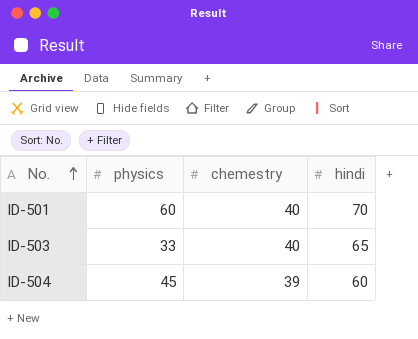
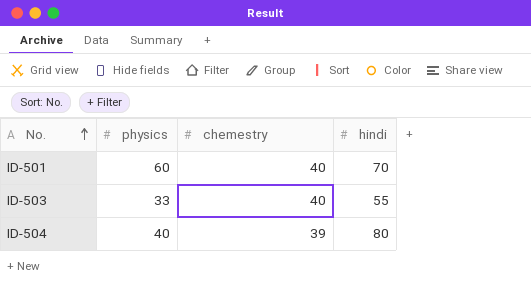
ID-503 | hindi: 65 -> 55
ID-504 | physics: 45 -> 40
ID-504 | hindi: 60 -> 80

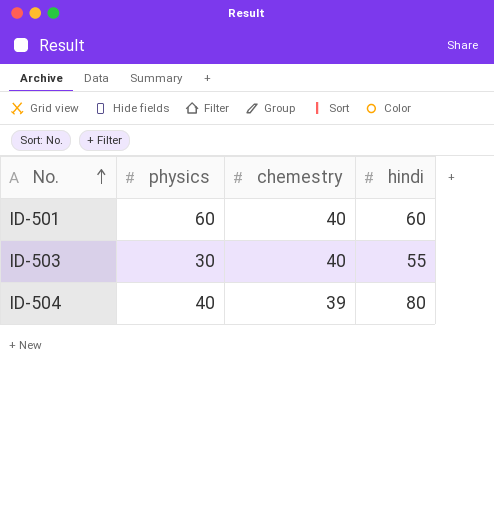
ID-501 | hindi: 70 -> 60
ID-503 | physics: 33 -> 30

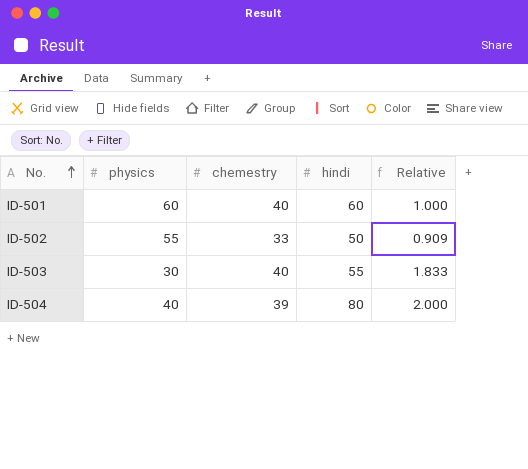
column Relative | formula: none -> [hindi] / [physics]
row ID-502: none -> 55 | 33 | 50 | 0.909

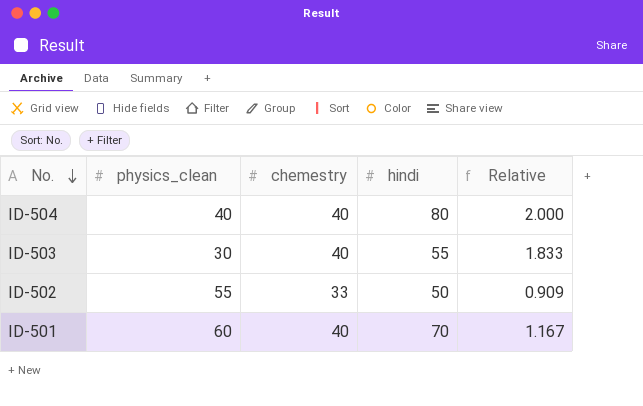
row order: No. ascending -> No. descending
column name: physics -> physics_clean
ID-504 | chemestry: 39 -> 40
ID-501 | hindi: 60 -> 70
ID-501 | Relative: 1.000 -> 1.167

